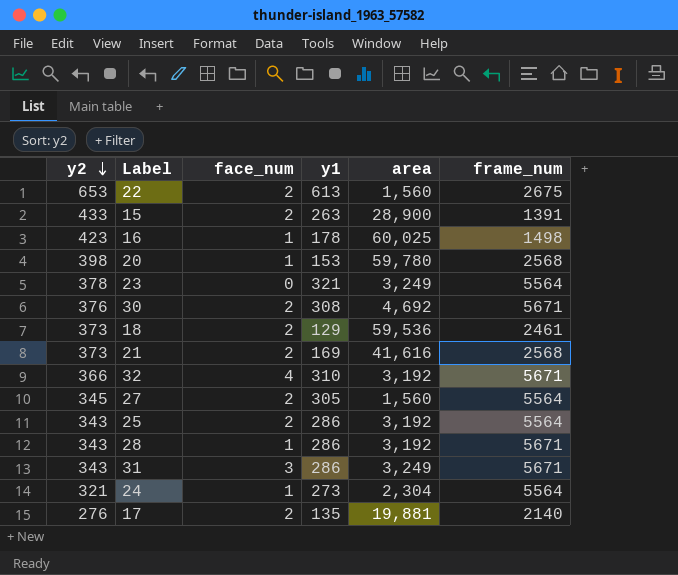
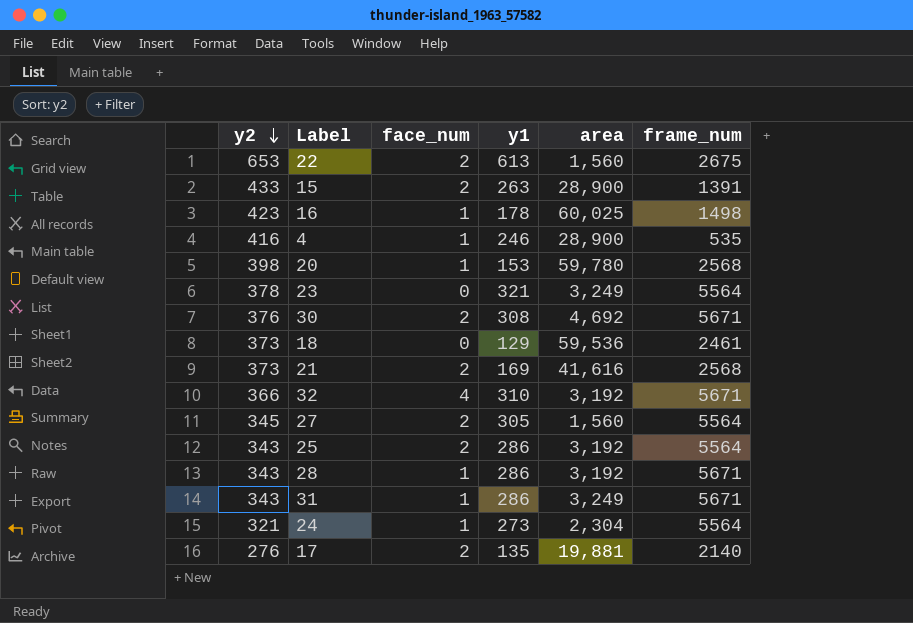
row 4: none -> 416 | 1 | 246 | 28,900 | 535
18 | face_num: 2 -> 0
31 | face_num: 3 -> 1

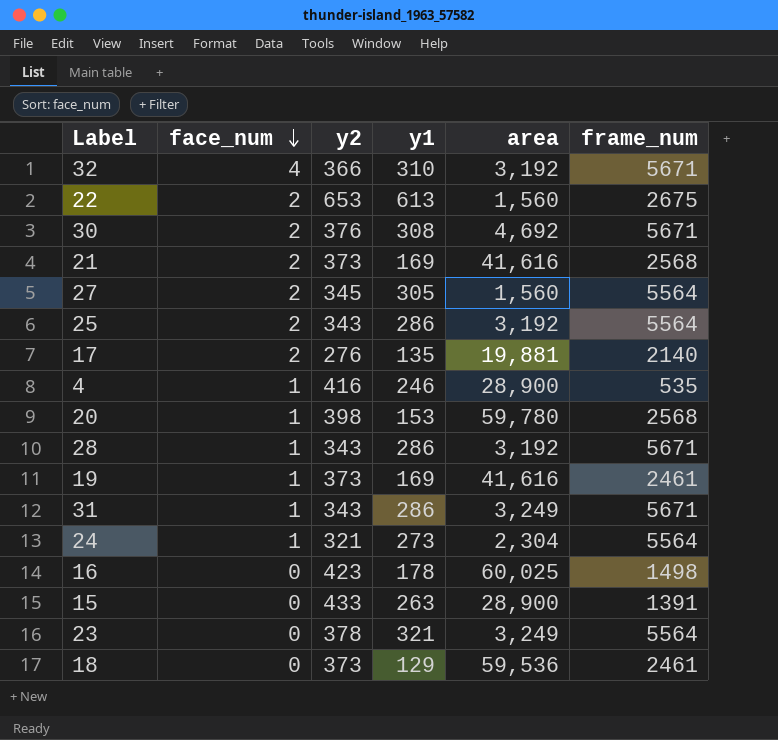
row order: y2 descending -> face_num descending
column y2 | position: 1 -> 3
row 19: none -> 1 | 373 | 169 | 41,616 | 2461
16 | face_num: 1 -> 0
15 | face_num: 2 -> 0

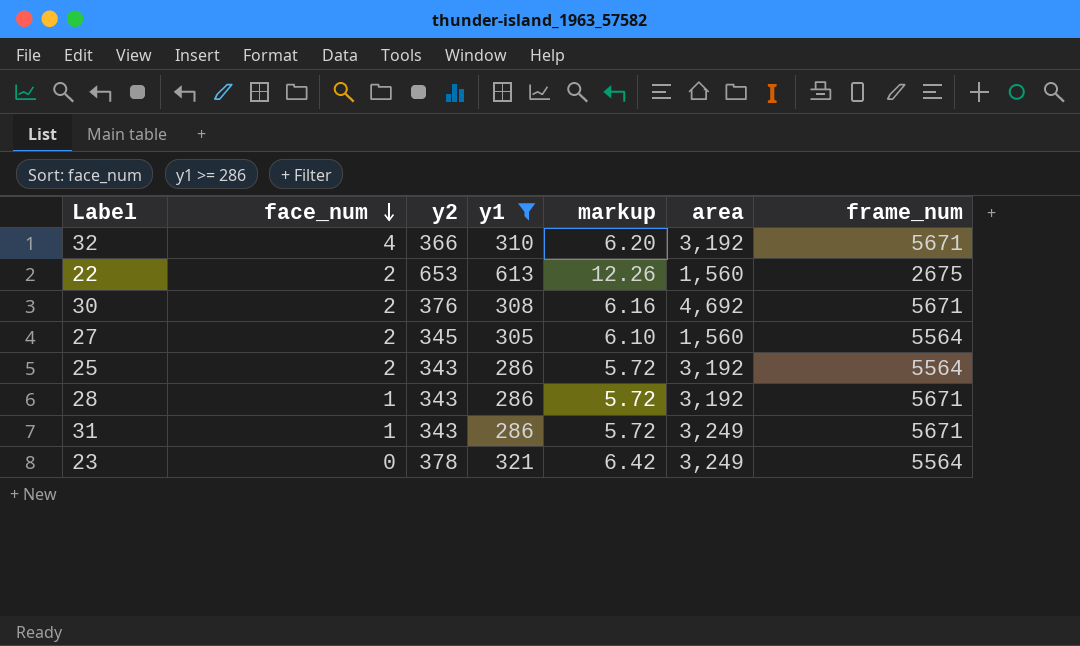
filter: none -> y1 >= 286
column markup | formula: none -> [y1] * 0.02

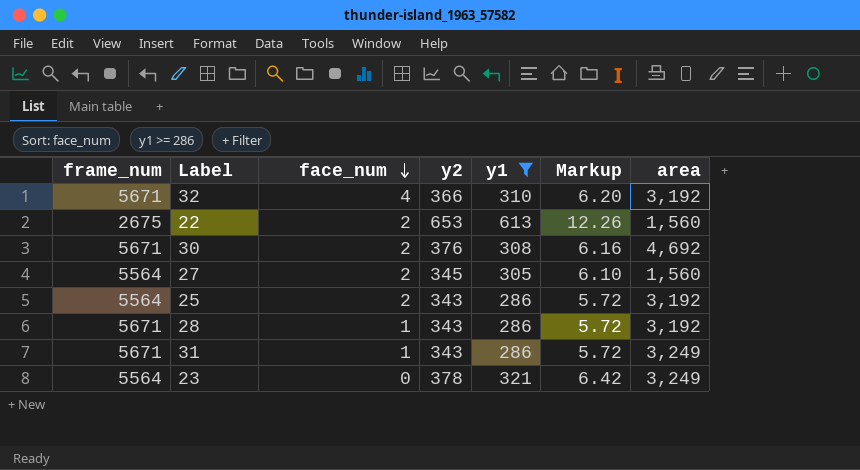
column frame_num | position: 7 -> 1
column name: markup -> Markup

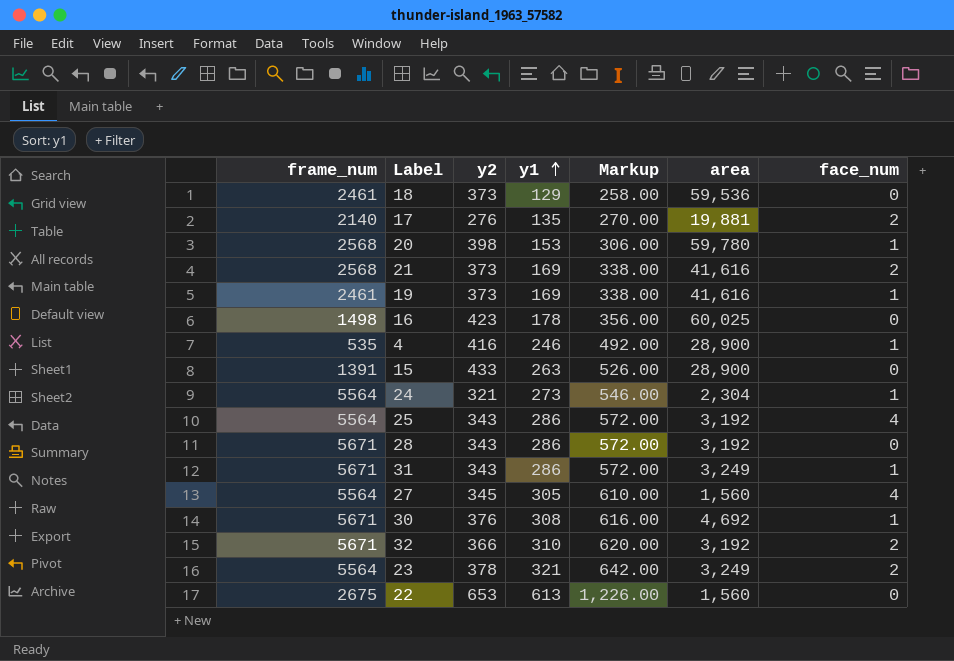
filter: y1 >= 286 -> none
row order: face_num descending -> y1 ascending
column Markup | formula: [y1] * 0.02 -> [y1] * 2
column face_num | position: 3 -> 7
25 | face_num: 2 -> 4
28 | face_num: 1 -> 0
27 | face_num: 2 -> 4
30 | face_num: 2 -> 1
32 | face_num: 4 -> 2
23 | face_num: 0 -> 2
22 | face_num: 2 -> 0

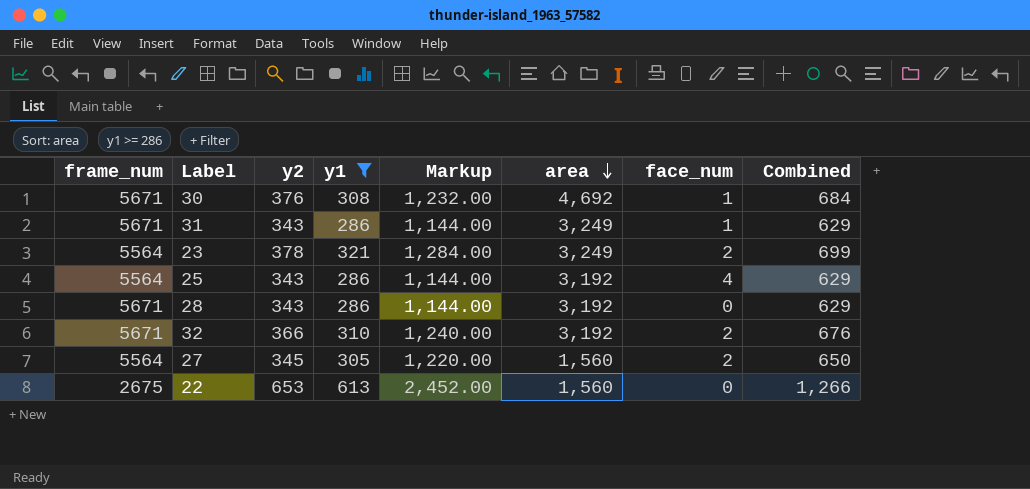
filter: none -> y1 >= 286
row order: y1 ascending -> area descending
column Markup | formula: [y1] * 2 -> [y1] * 4
column Combined | formula: none -> [y2] + [y1]
27 | face_num: 4 -> 2

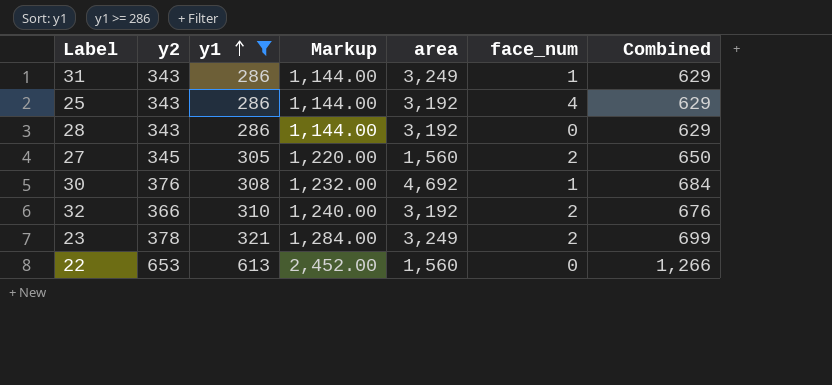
row order: area descending -> y1 ascending
column frame_num | position: 1 -> none

